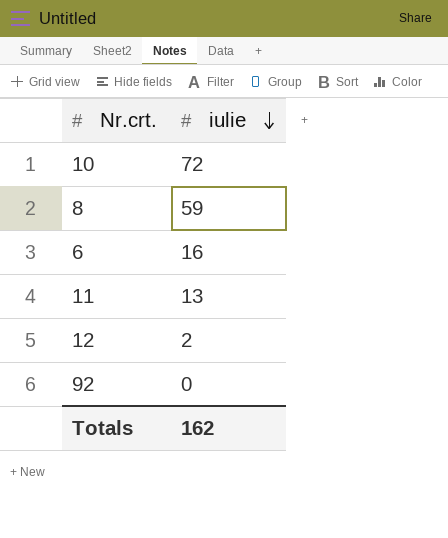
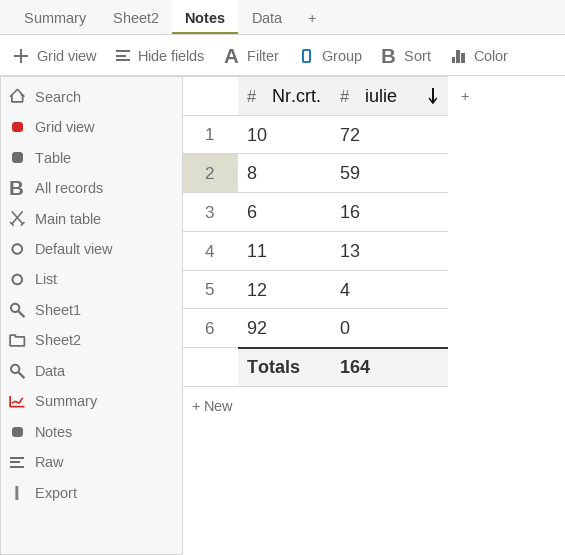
12 | iulie: 2 -> 4
Totals | iulie: 162 -> 164

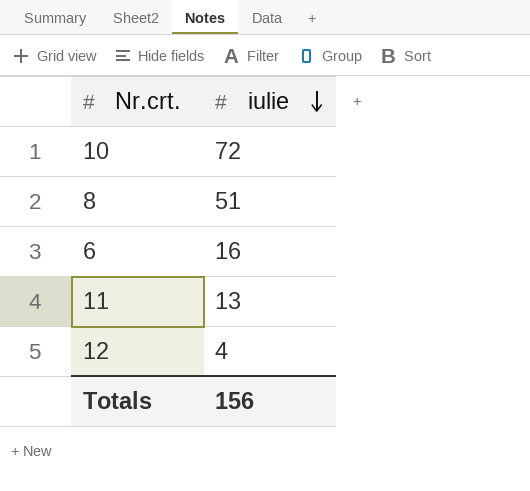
row 92: 0 -> none
8 | iulie: 59 -> 51
Totals | iulie: 164 -> 156

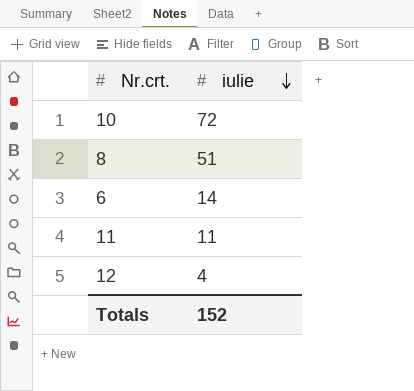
6 | iulie: 16 -> 14
11 | iulie: 13 -> 11
Totals | iulie: 156 -> 152

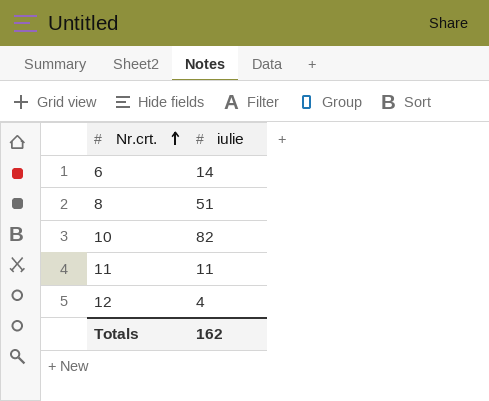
row order: iulie descending -> Nr.crt. ascending
10 | iulie: 72 -> 82
Totals | iulie: 152 -> 162

